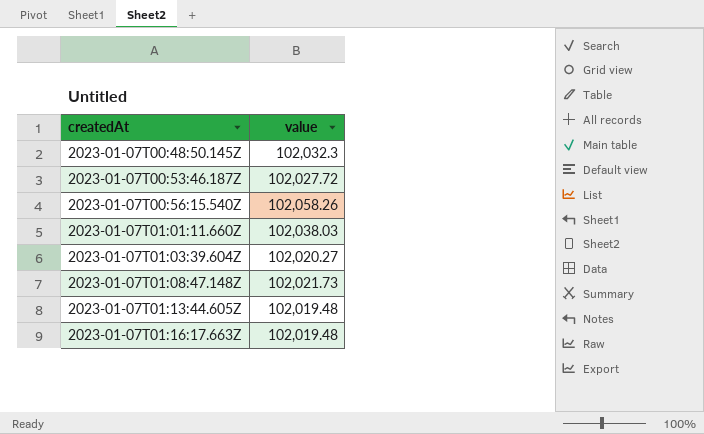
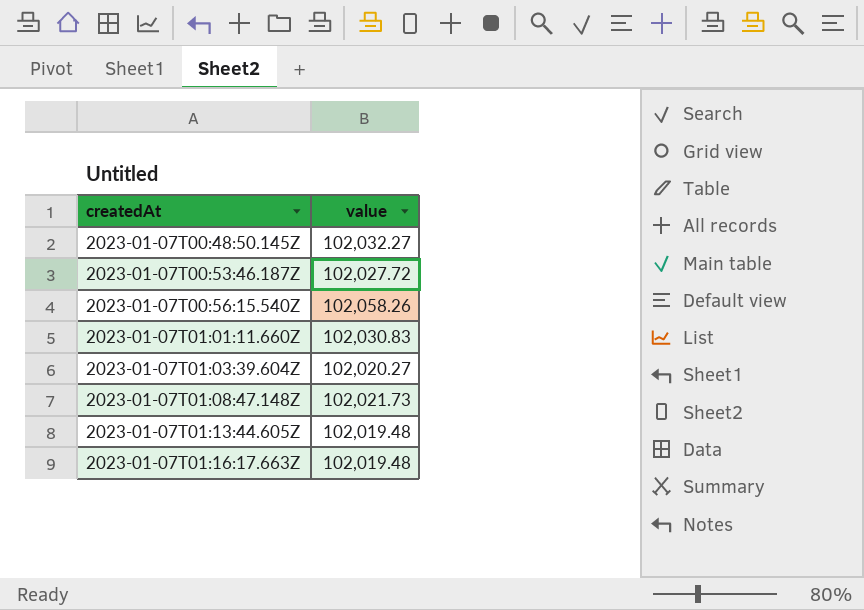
2023-01-07T00:48:50.145Z | value: 102,032.3 -> 102,032.27
2023-01-07T01:01:11.660Z | value: 102,038.03 -> 102,030.83

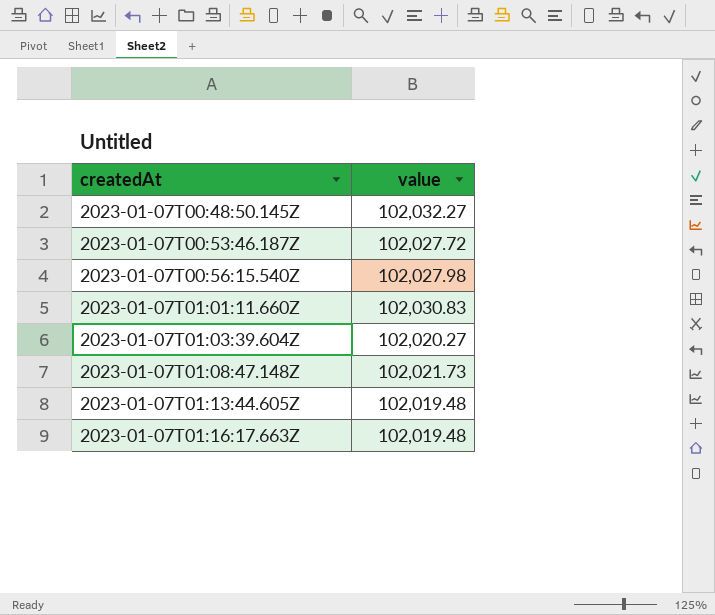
2023-01-07T00:56:15.540Z | value: 102,058.26 -> 102,027.98

